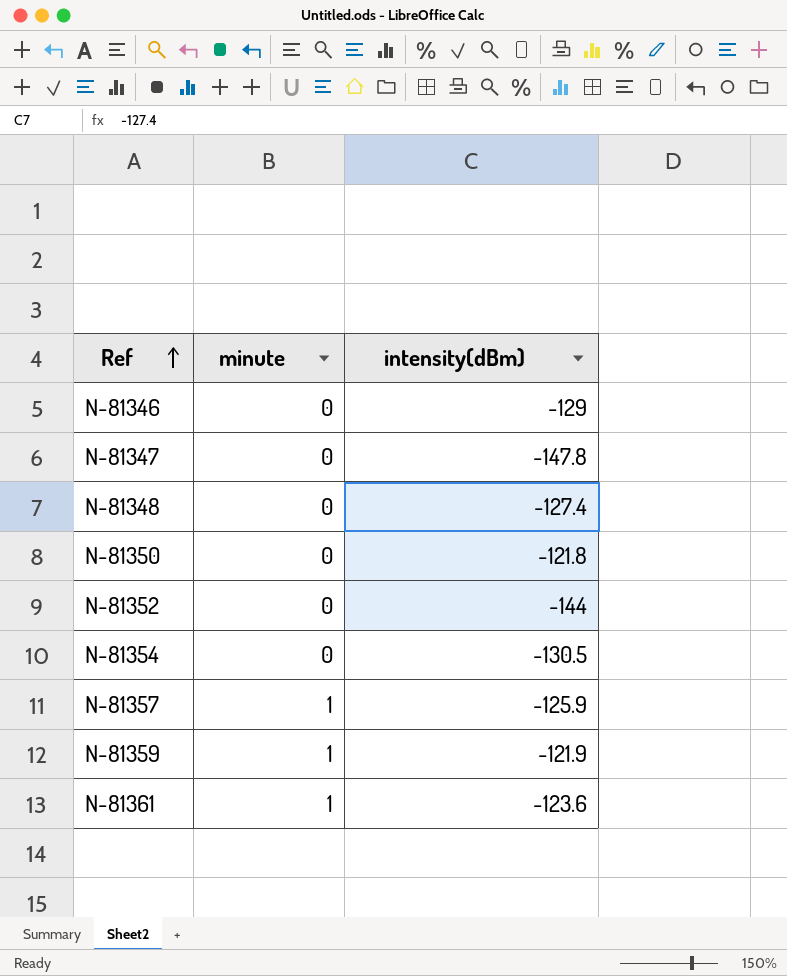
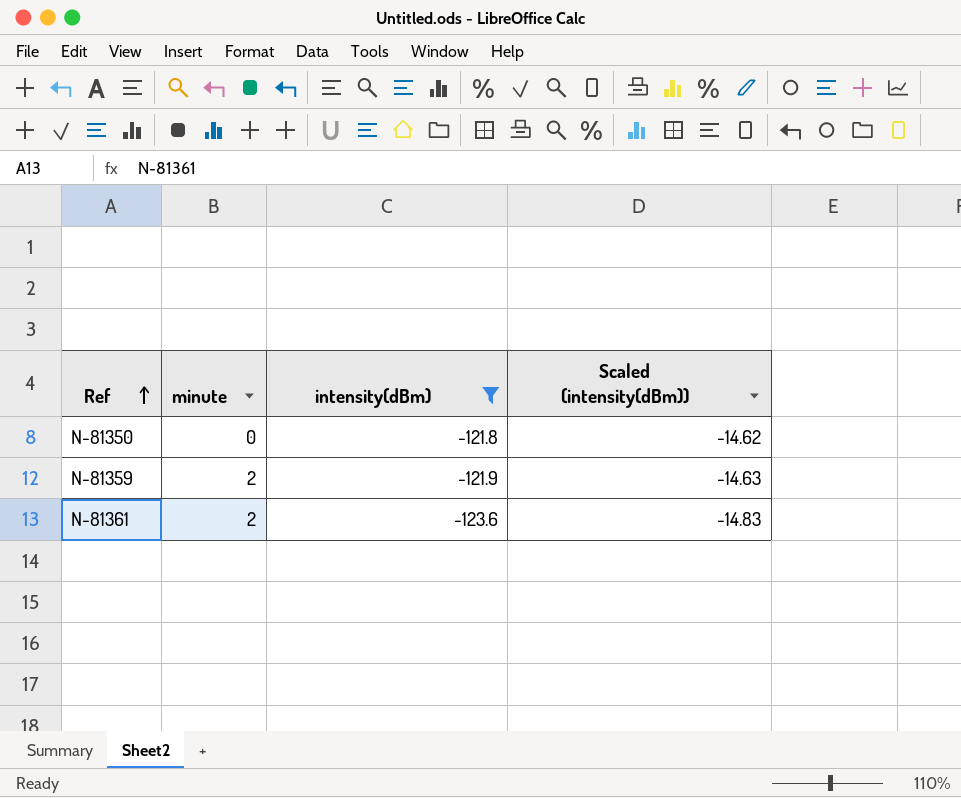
filter: none -> intensity(dBm) >= -123.6
column Scaled (intensity(dBm)) | formula: none -> [intensity(dBm)] * 0.12
N-81359 | minute: 1 -> 2
N-81361 | minute: 1 -> 2

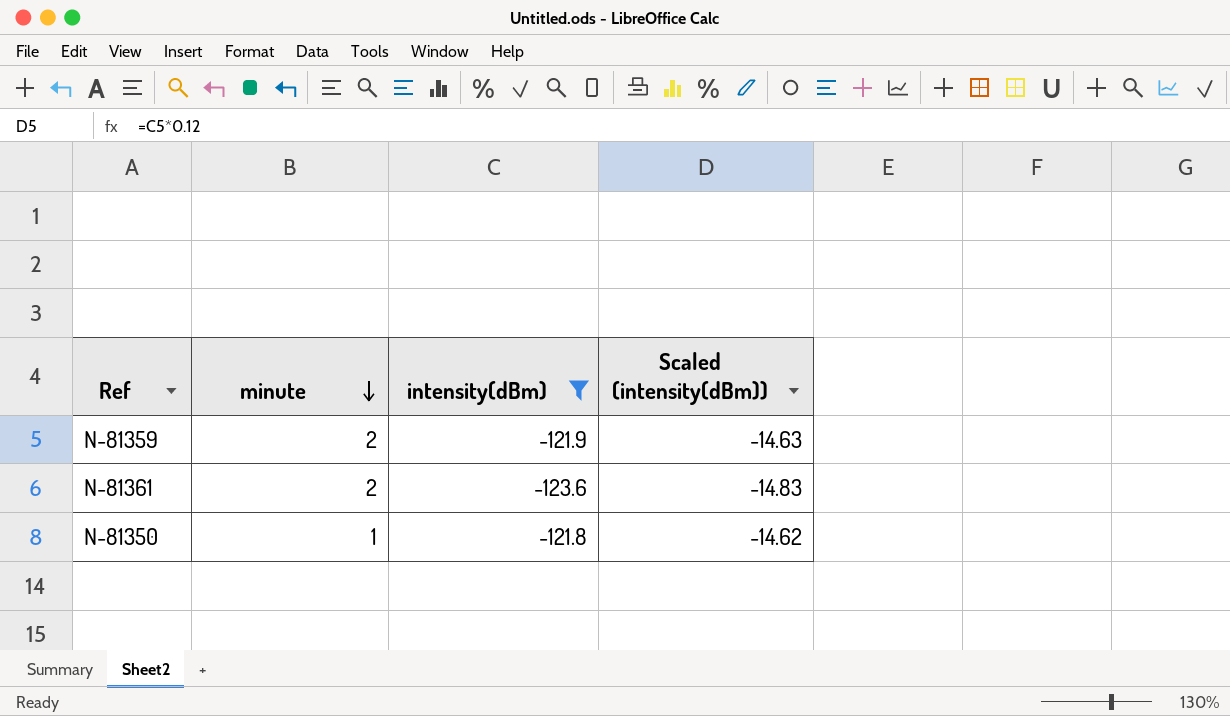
row order: Ref ascending -> minute descending
N-81350 | minute: 0 -> 1

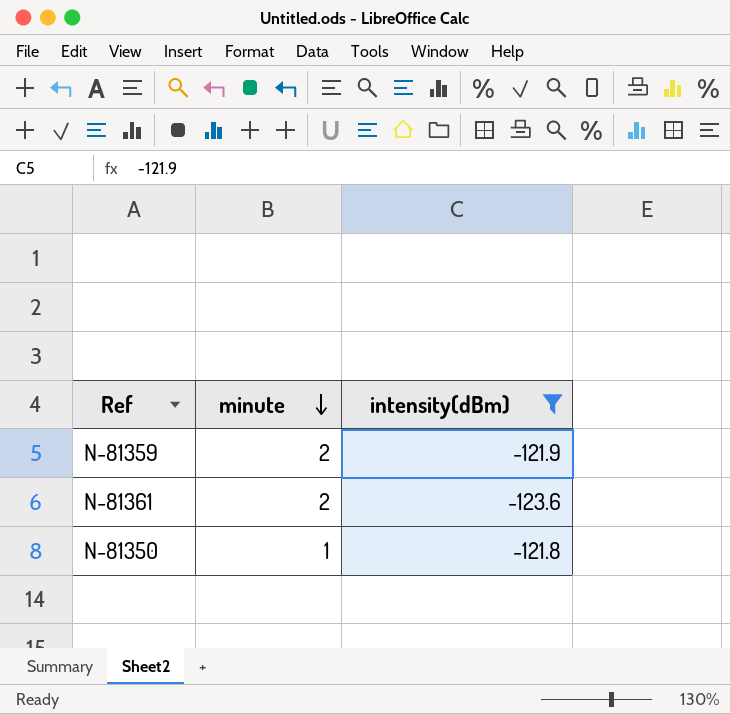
column Scaled (intensity(dBm)) | formula: [intensity(dBm)] * 0.12 -> none

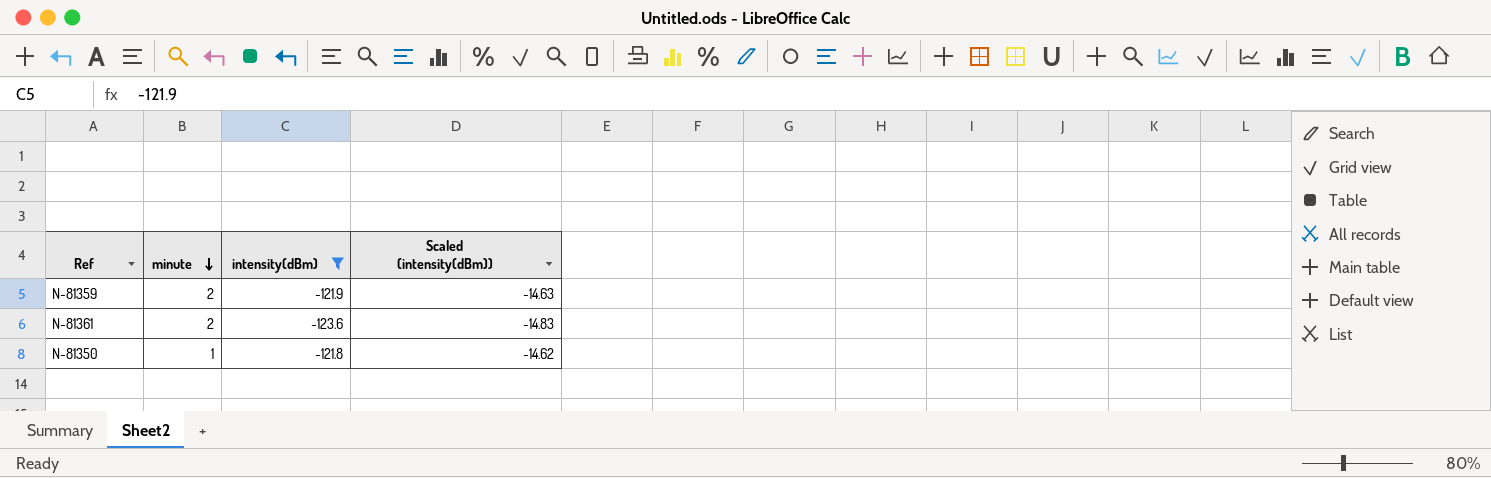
column Scaled (intensity(dBm)) | formula: none -> [intensity(dBm)] * 0.12

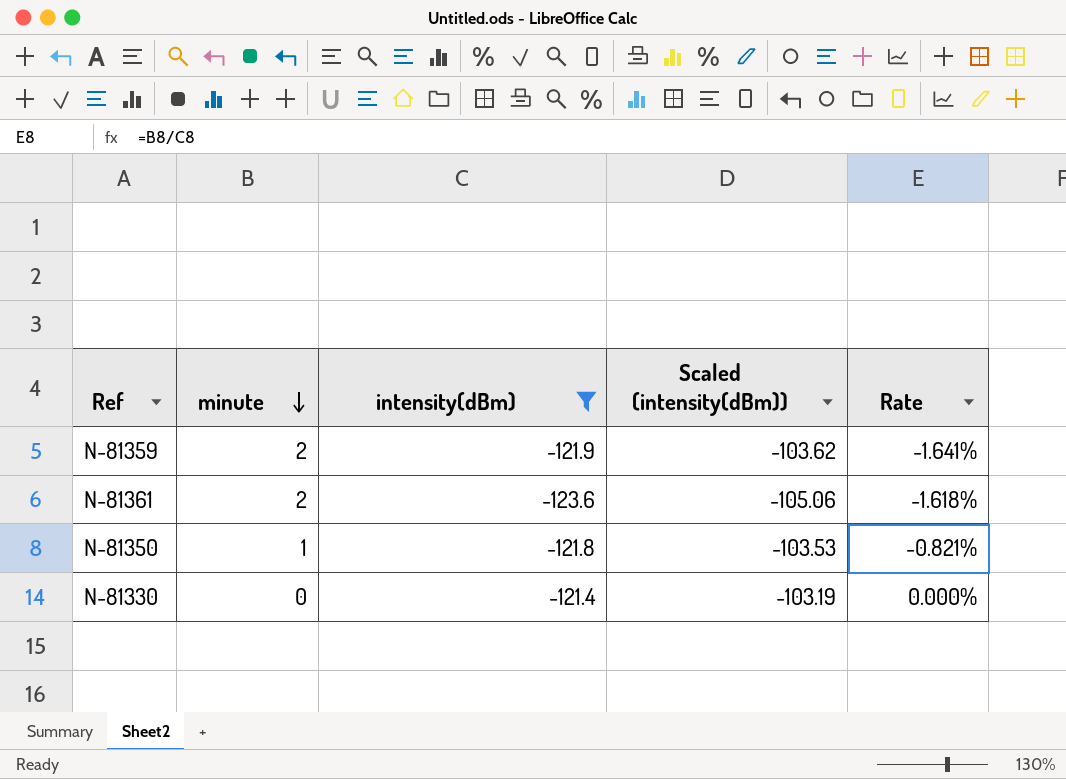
column Scaled (intensity(dBm)) | formula: [intensity(dBm)] * 0.12 -> [intensity(dBm)] * 0.85
column Rate | formula: none -> [minute] / [intensity(dBm)]
row N-81330: none -> 0 | -121.4 | -103.19 | 0.000%

